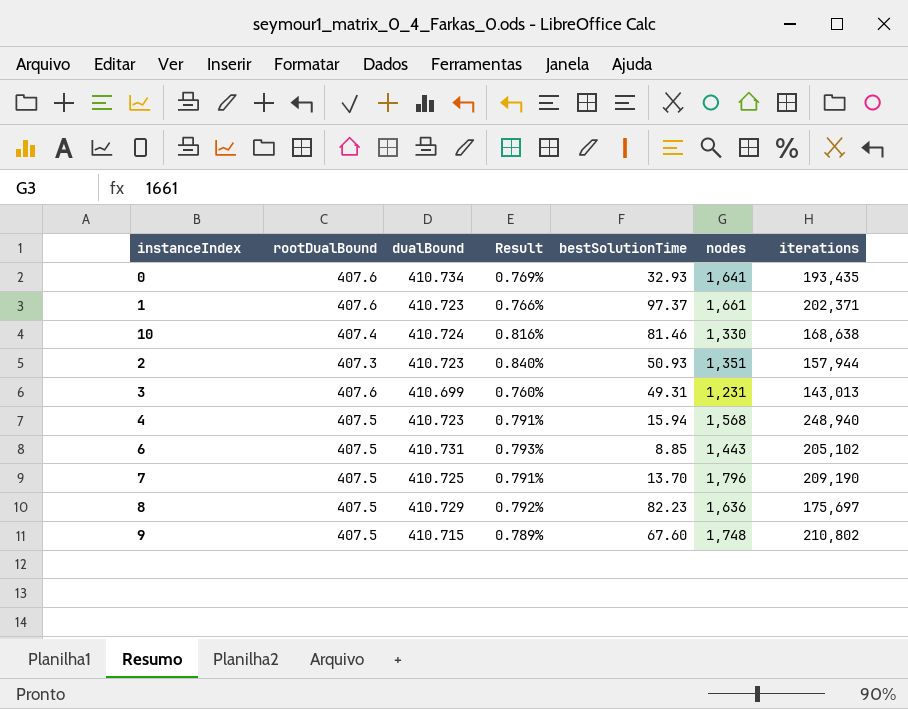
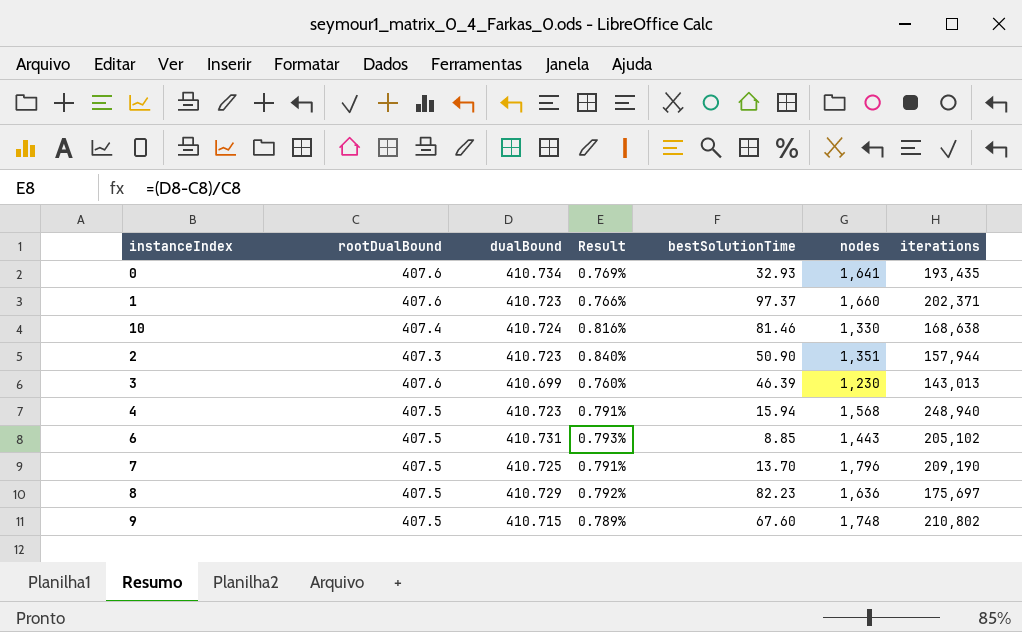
1 | nodes: 1,661 -> 1,660
2 | bestSolutionTime: 50.93 -> 50.90
3 | bestSolutionTime: 49.31 -> 46.39
3 | nodes: 1,231 -> 1,230

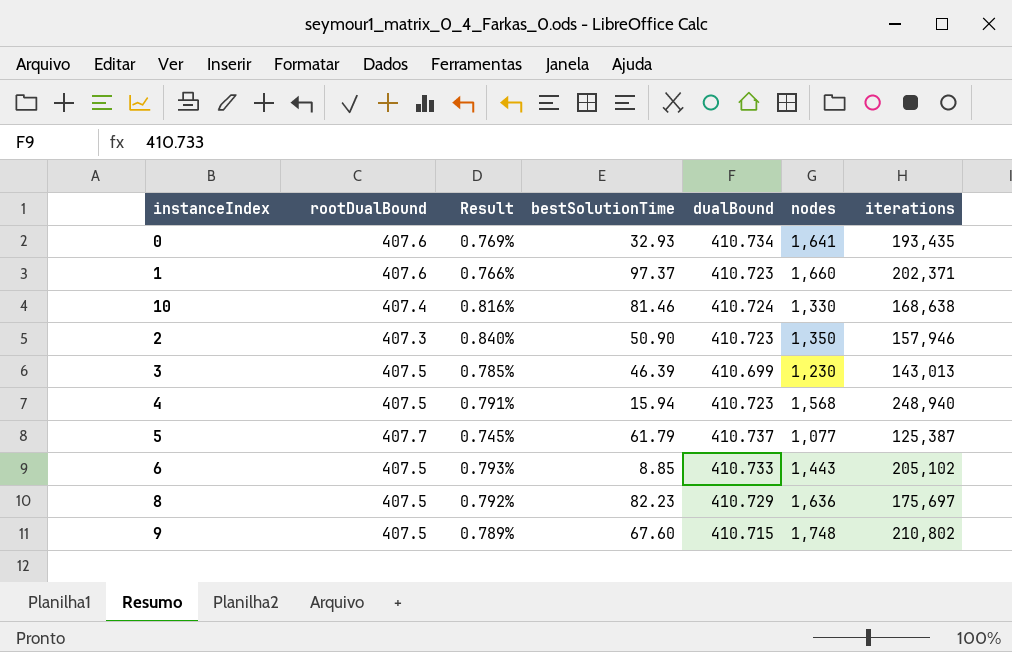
column dualBound | position: 3 -> 5
row 7: 407.5 | 410.725 | 0.791% | 13.70 | 1,796 | 209,190 -> none
2 | nodes: 1,351 -> 1,350
2 | iterations: 157,944 -> 157,946
3 | rootDualBound: 407.6 -> 407.5
3 | Result: 0.760% -> 0.785%
row 5: none -> 407.7 | 0.745% | 61.79 | 410.737 | 1,077 | 125,387
6 | dualBound: 410.731 -> 410.733

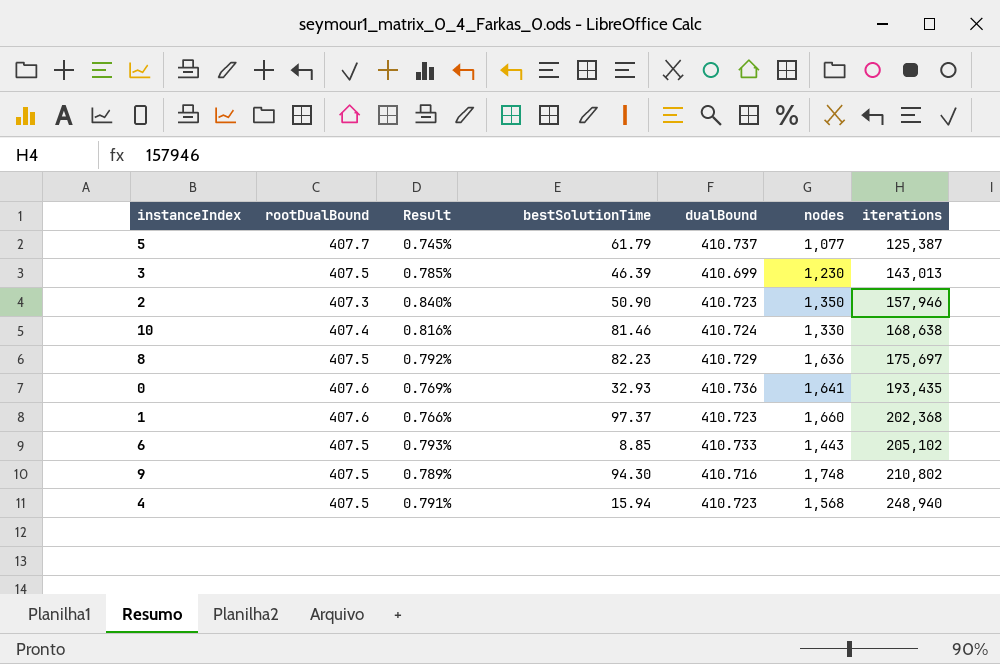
row order: none -> iterations ascending
0 | dualBound: 410.734 -> 410.736
1 | iterations: 202,371 -> 202,368
9 | bestSolutionTime: 67.60 -> 94.30
9 | dualBound: 410.715 -> 410.716

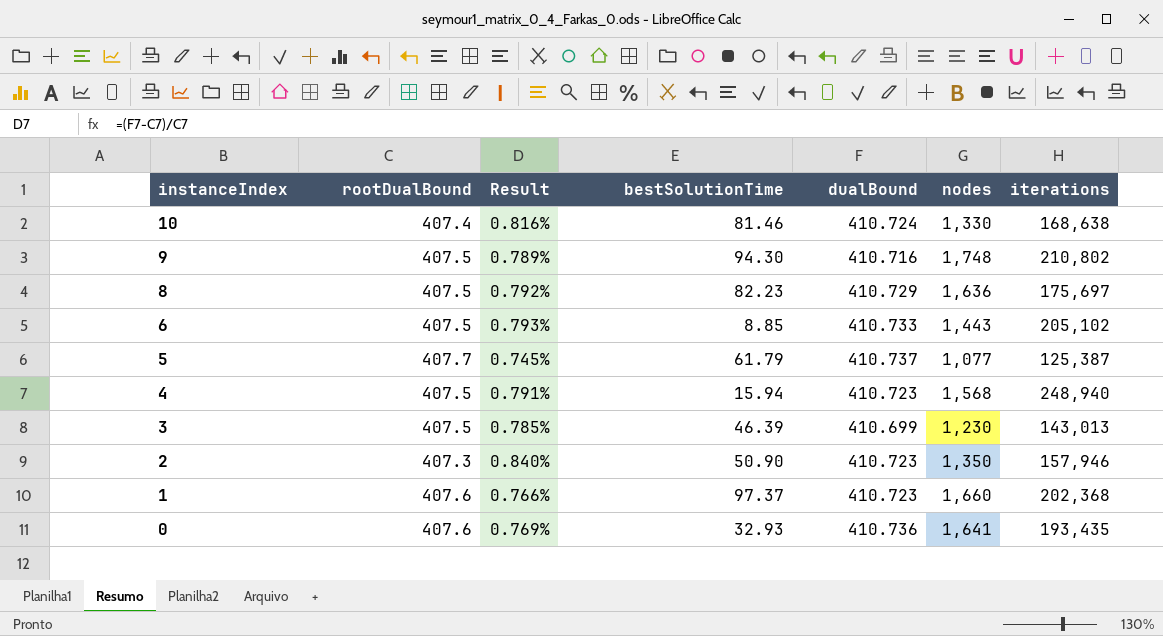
row order: iterations ascending -> instanceIndex descending

